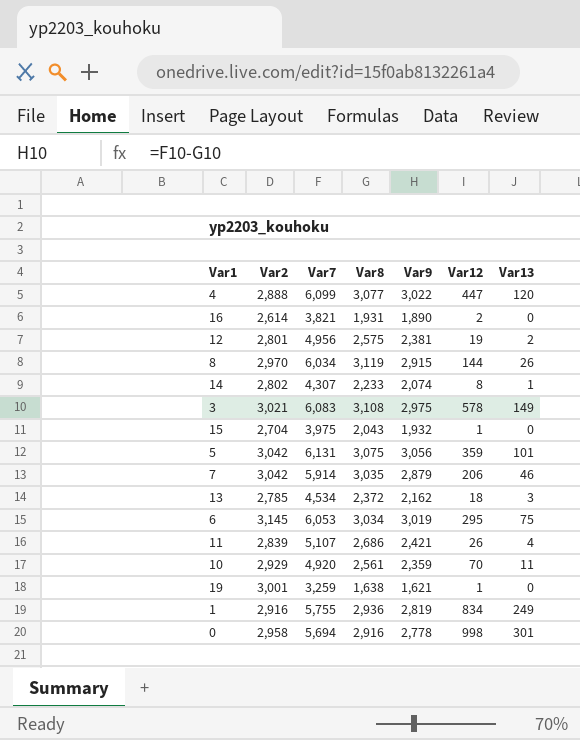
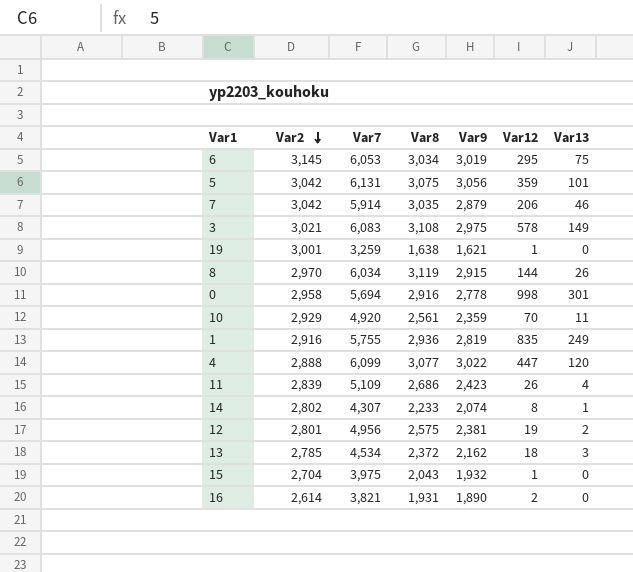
row order: none -> Var2 descending
1 | Var12: 834 -> 835
11 | Var7: 5,107 -> 5,109
11 | Var9: 2,421 -> 2,423

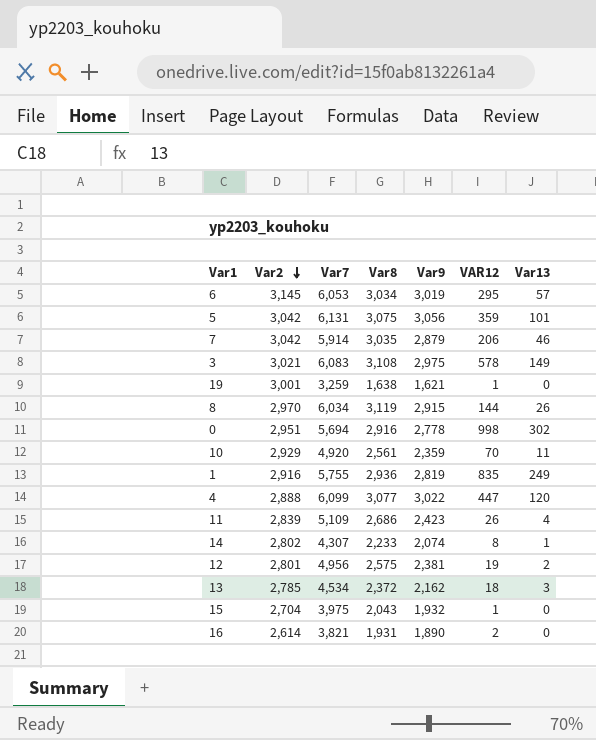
column name: Var12 -> VAR12
6 | Var13: 75 -> 57
0 | Var2: 2,958 -> 2,951
0 | Var13: 301 -> 302

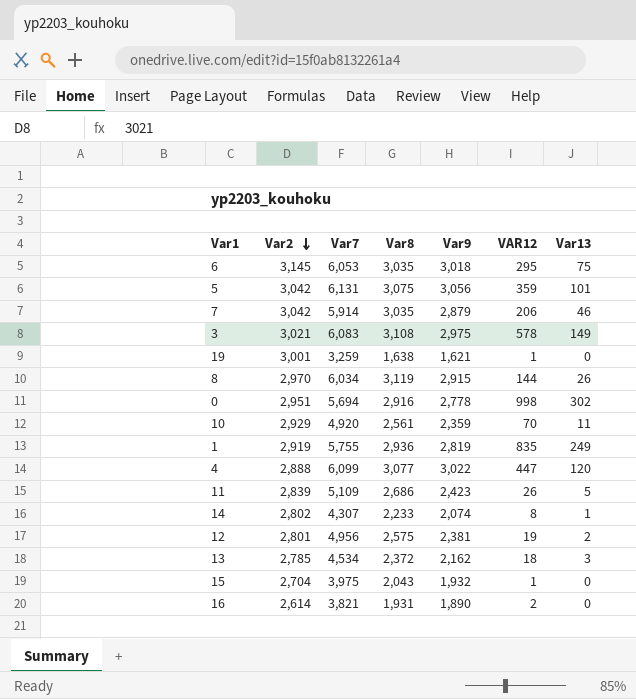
6 | Var8: 3,034 -> 3,035
6 | Var9: 3,019 -> 3,018
6 | Var13: 57 -> 75
1 | Var2: 2,916 -> 2,919
11 | Var13: 4 -> 5

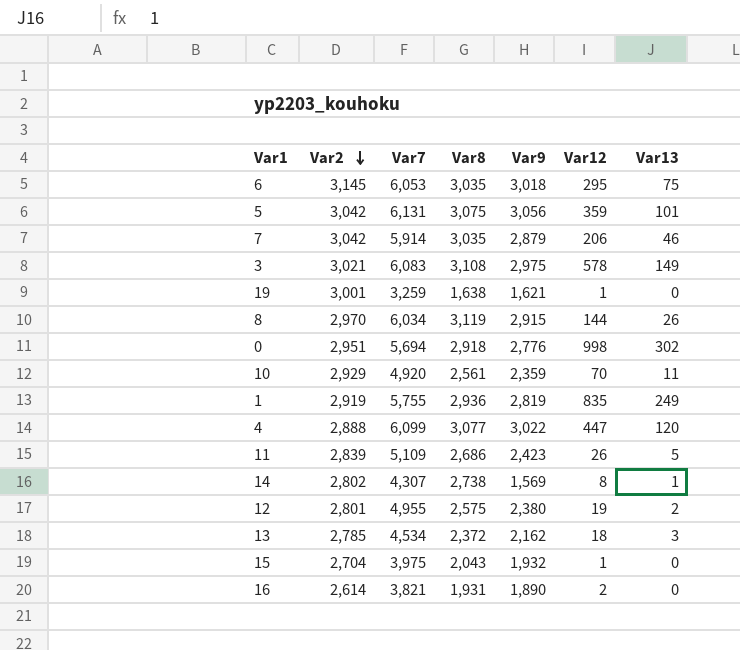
column name: VAR12 -> Var12
0 | Var8: 2,916 -> 2,918
0 | Var9: 2,778 -> 2,776
14 | Var8: 2,233 -> 2,738
14 | Var9: 2,074 -> 1,569
12 | Var7: 4,956 -> 4,955
12 | Var9: 2,381 -> 2,380

